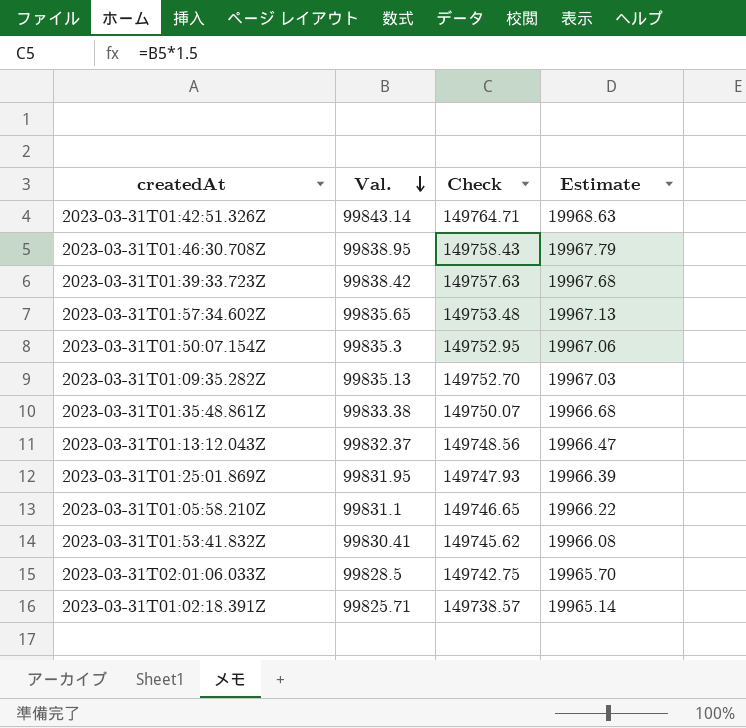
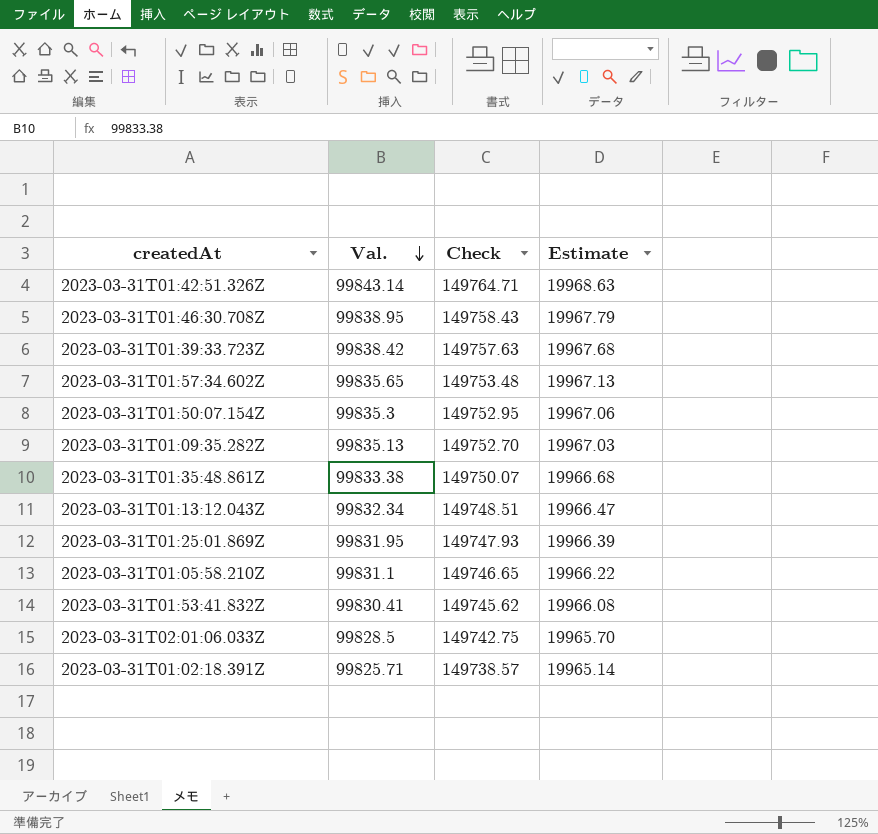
2023-03-31T01:13:12.043Z | Val.: 99832.37 -> 99832.34
2023-03-31T01:13:12.043Z | Check: 149748.56 -> 149748.51

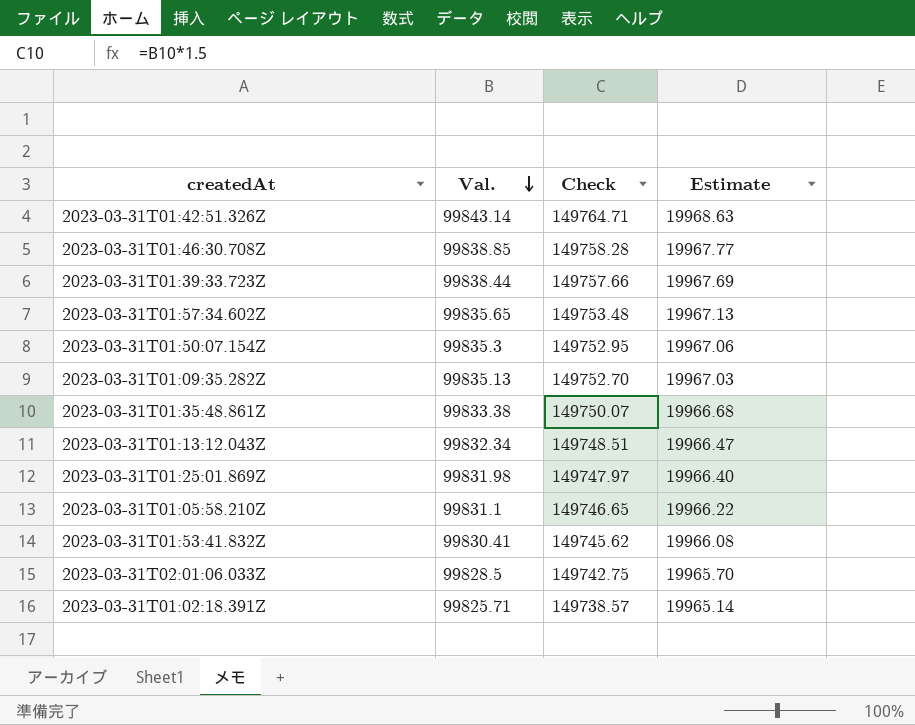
2023-03-31T01:46:30.708Z | Val.: 99838.95 -> 99838.85
2023-03-31T01:46:30.708Z | Check: 149758.43 -> 149758.28
2023-03-31T01:46:30.708Z | Estimate: 19967.79 -> 19967.77
2023-03-31T01:39:33.723Z | Val.: 99838.42 -> 99838.44
2023-03-31T01:39:33.723Z | Check: 149757.63 -> 149757.66
2023-03-31T01:39:33.723Z | Estimate: 19967.68 -> 19967.69
2023-03-31T01:25:01.869Z | Val.: 99831.95 -> 99831.98
2023-03-31T01:25:01.869Z | Check: 149747.93 -> 149747.97
2023-03-31T01:25:01.869Z | Estimate: 19966.39 -> 19966.40

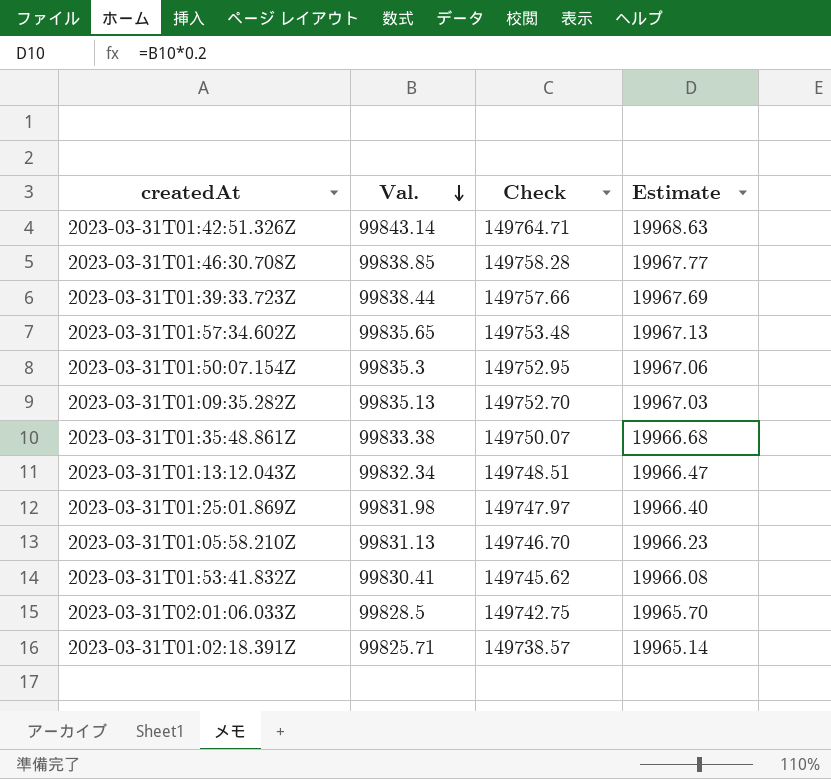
2023-03-31T01:05:58.210Z | Val.: 99831.1 -> 99831.13
2023-03-31T01:05:58.210Z | Check: 149746.65 -> 149746.70
2023-03-31T01:05:58.210Z | Estimate: 19966.22 -> 19966.23

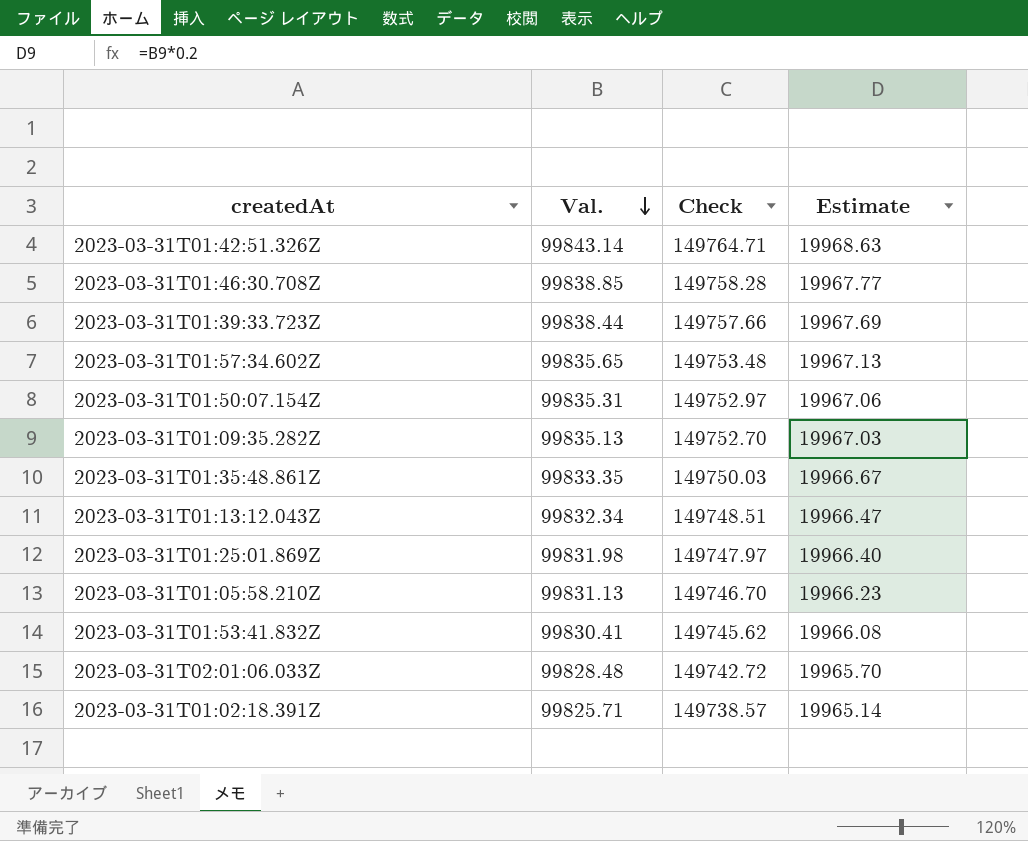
2023-03-31T01:50:07.154Z | Val.: 99835.3 -> 99835.31
2023-03-31T01:50:07.154Z | Check: 149752.95 -> 149752.97
2023-03-31T01:35:48.861Z | Val.: 99833.38 -> 99833.35
2023-03-31T01:35:48.861Z | Check: 149750.07 -> 149750.03
2023-03-31T01:35:48.861Z | Estimate: 19966.68 -> 19966.67
2023-03-31T02:01:06.033Z | Val.: 99828.5 -> 99828.48
2023-03-31T02:01:06.033Z | Check: 149742.75 -> 149742.72

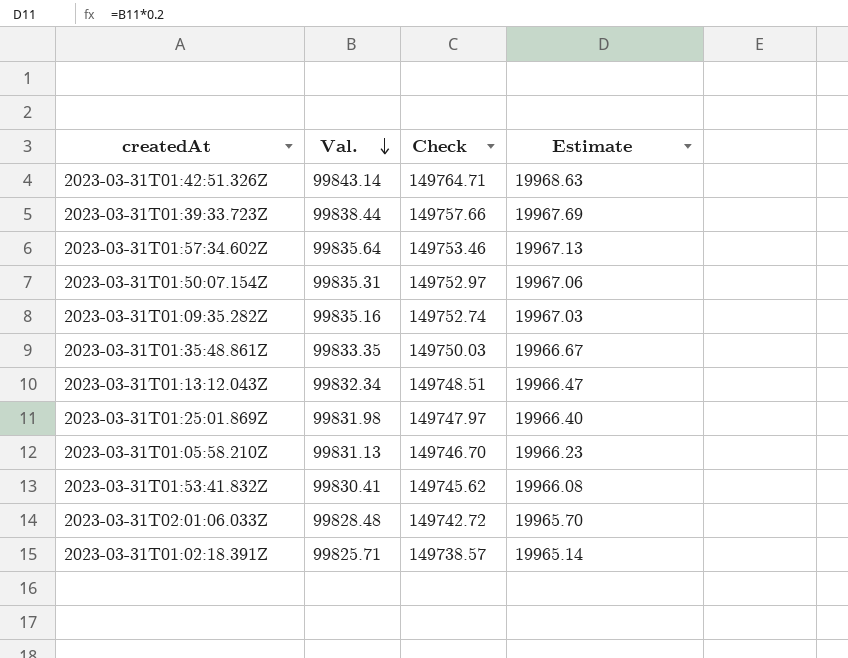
row 2023-03-31T01:46:30.708Z: 99838.85 | 149758.28 | 19967.77 -> none
2023-03-31T01:57:34.602Z | Val.: 99835.65 -> 99835.64
2023-03-31T01:57:34.602Z | Check: 149753.48 -> 149753.46
2023-03-31T01:09:35.282Z | Val.: 99835.13 -> 99835.16
2023-03-31T01:09:35.282Z | Check: 149752.70 -> 149752.74

